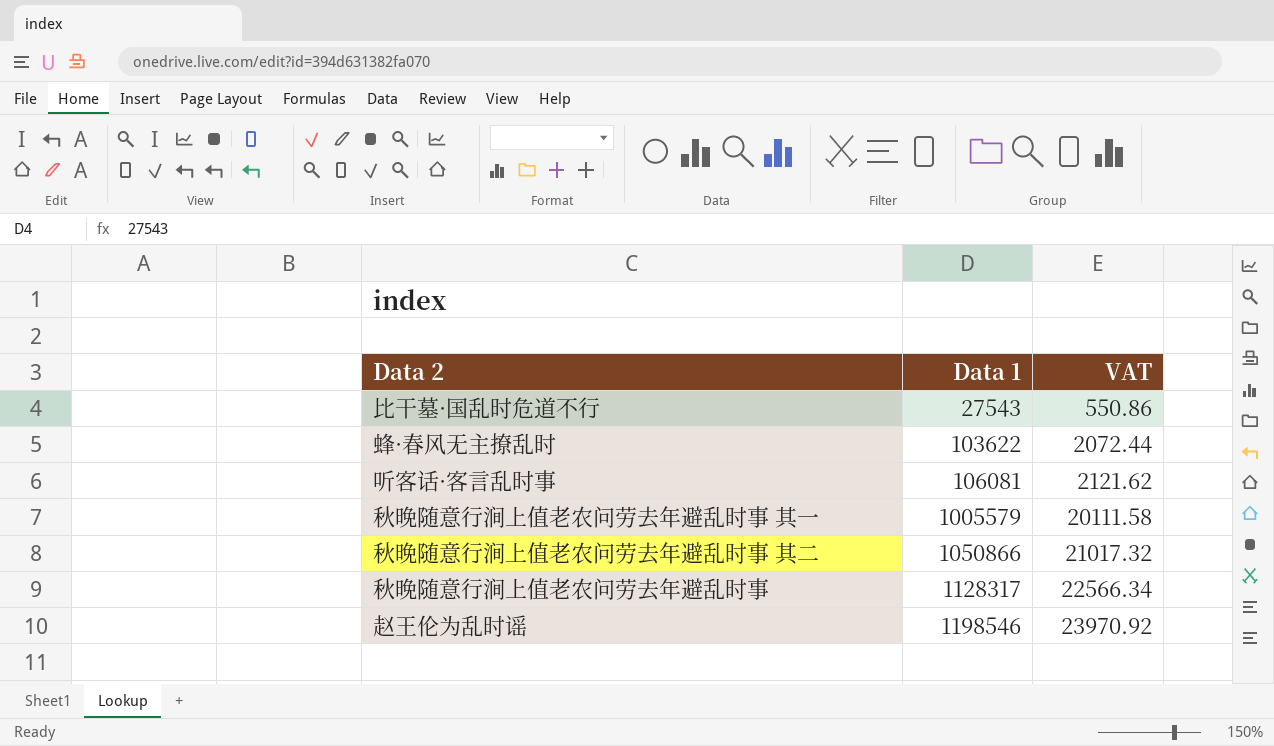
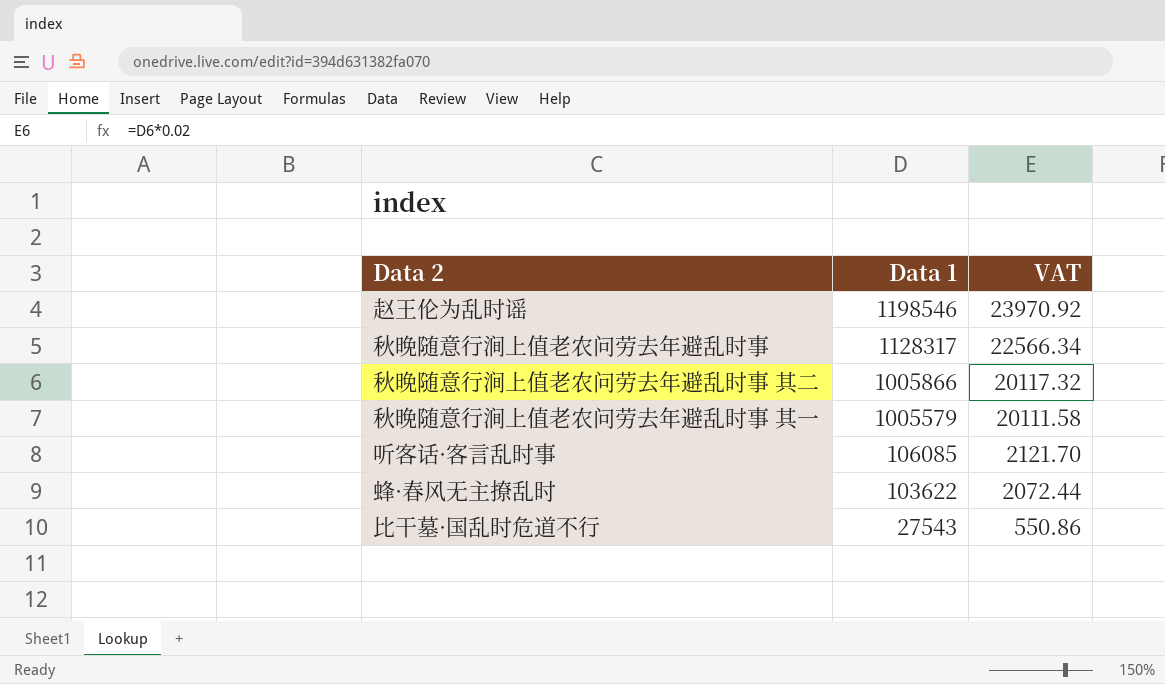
row order: Data 1 ascending -> Data 1 descending
秋晚随意行涧上值老农问劳去年避乱时事 其二 | Data 1: 1050866 -> 1005866
秋晚随意行涧上值老农问劳去年避乱时事 其二 | VAT: 21017.32 -> 20117.32
听客话·客言乱时事 | Data 1: 106081 -> 106085
听客话·客言乱时事 | VAT: 2121.62 -> 2121.70

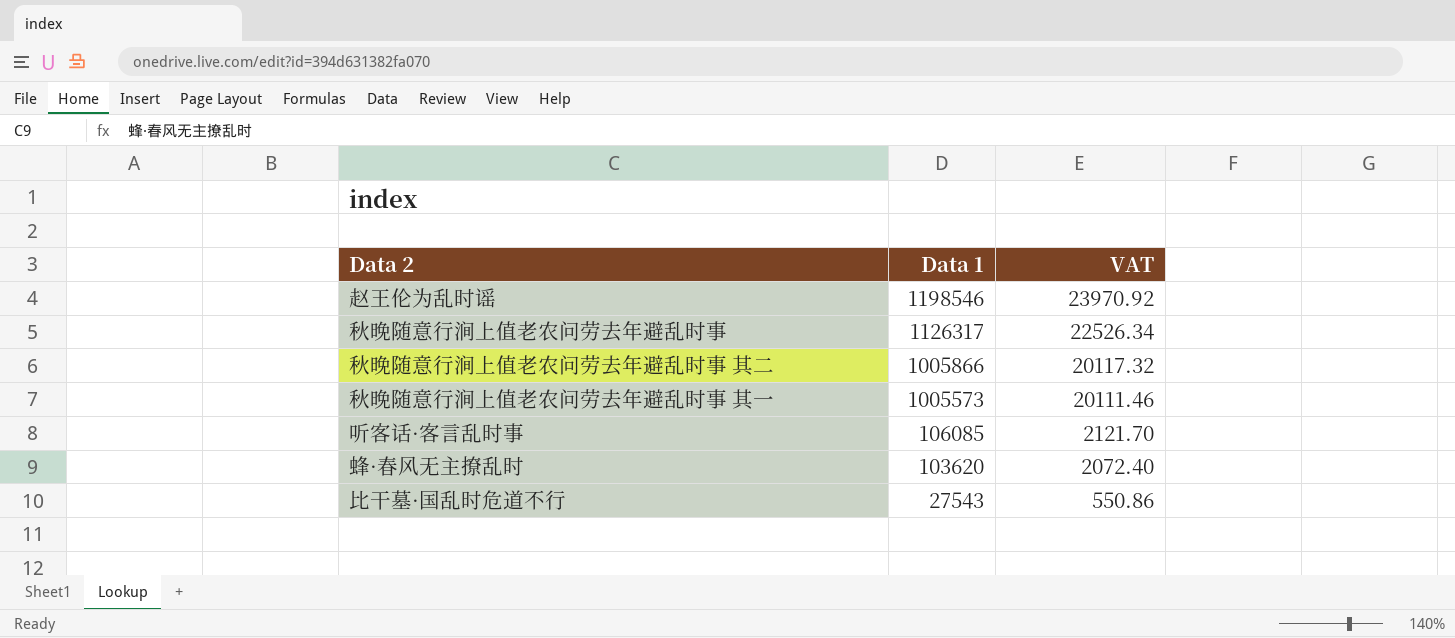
秋晚随意行涧上值老农问劳去年避乱时事 | Data 1: 1128317 -> 1126317
秋晚随意行涧上值老农问劳去年避乱时事 | VAT: 22566.34 -> 22526.34
秋晚随意行涧上值老农问劳去年避乱时事 其一 | Data 1: 1005579 -> 1005573
秋晚随意行涧上值老农问劳去年避乱时事 其一 | VAT: 20111.58 -> 20111.46
蜂·春风无主撩乱时 | Data 1: 103622 -> 103620
蜂·春风无主撩乱时 | VAT: 2072.44 -> 2072.40

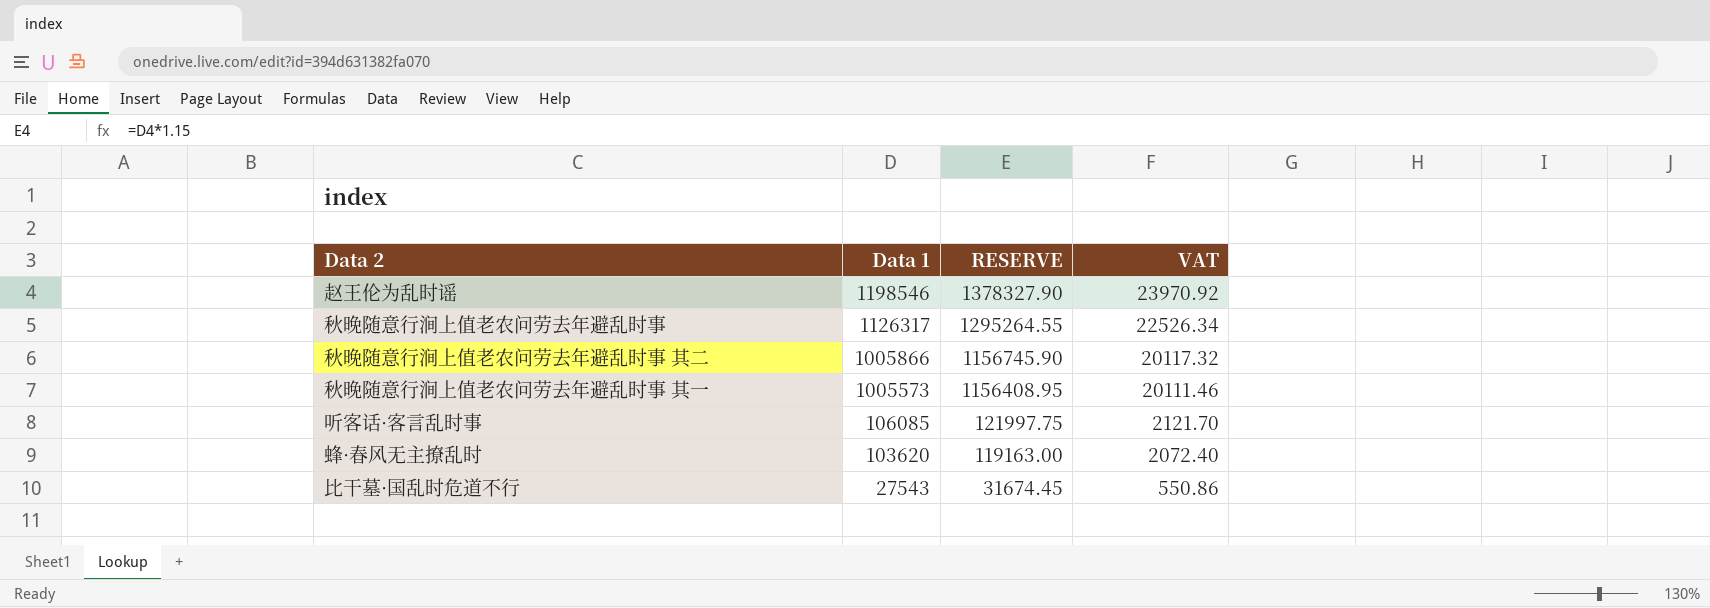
column RESERVE | formula: none -> [Data 1] * 1.15

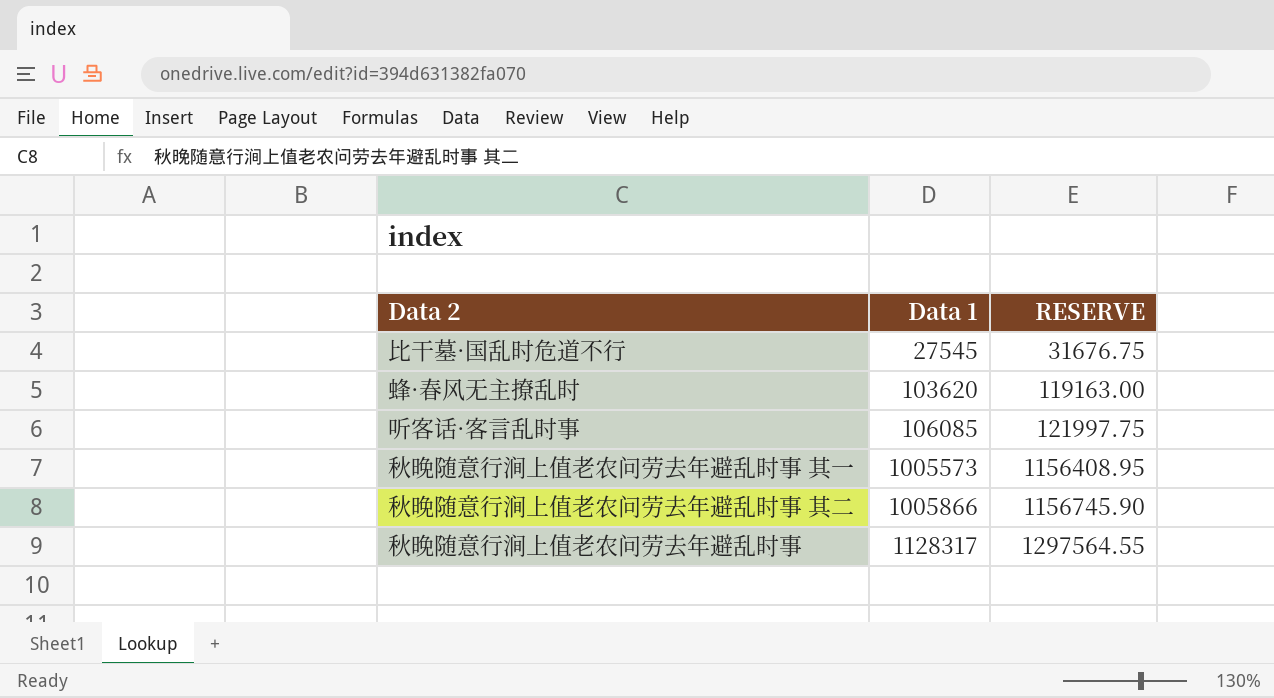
row order: Data 1 descending -> Data 1 ascending
column VAT | formula: [Data 1] * 0.02 -> none
row 赵王伦为乱时谣: 1198546 | 1378327.90 | 23970.92 -> none
比干墓·国乱时危道不行 | Data 1: 27543 -> 27545
比干墓·国乱时危道不行 | RESERVE: 31674.45 -> 31676.75
秋晚随意行涧上值老农问劳去年避乱时事 | Data 1: 1126317 -> 1128317
秋晚随意行涧上值老农问劳去年避乱时事 | RESERVE: 1295264.55 -> 1297564.55

